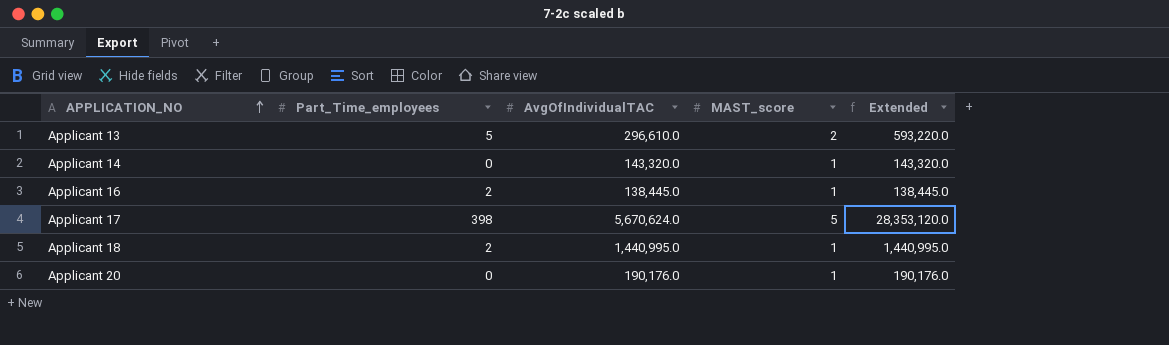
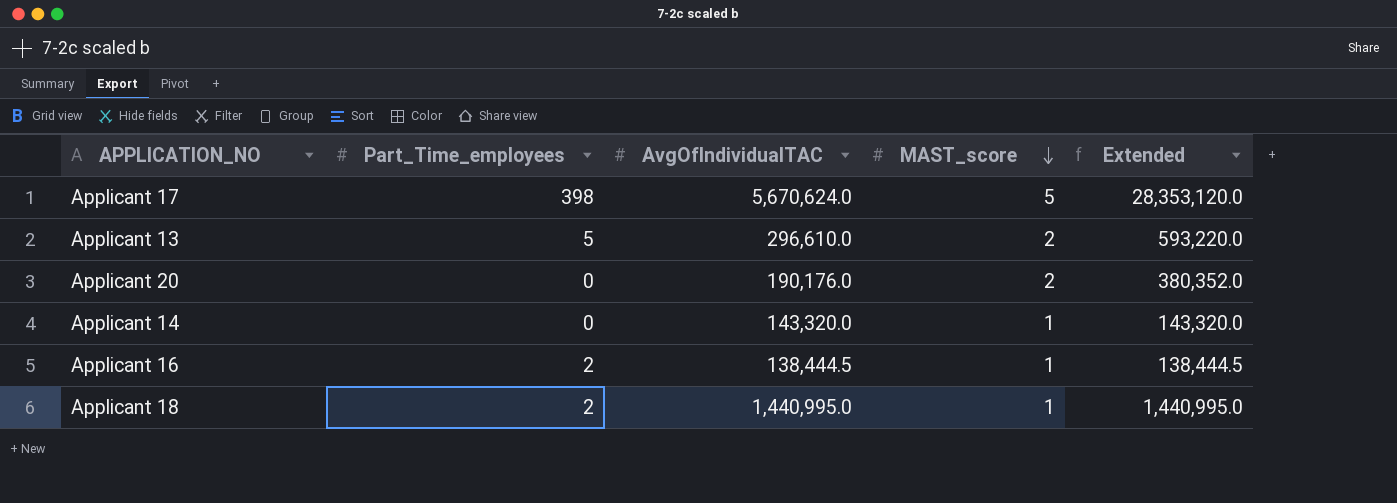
row order: APPLICATION_NO ascending -> MAST_score descending
Applicant 20 | MAST_score: 1 -> 2
Applicant 20 | Extended: 190,176.0 -> 380,352.0
Applicant 16 | AvgOfIndividualTAC: 138,445.0 -> 138,444.5
Applicant 16 | Extended: 138,445.0 -> 138,444.5

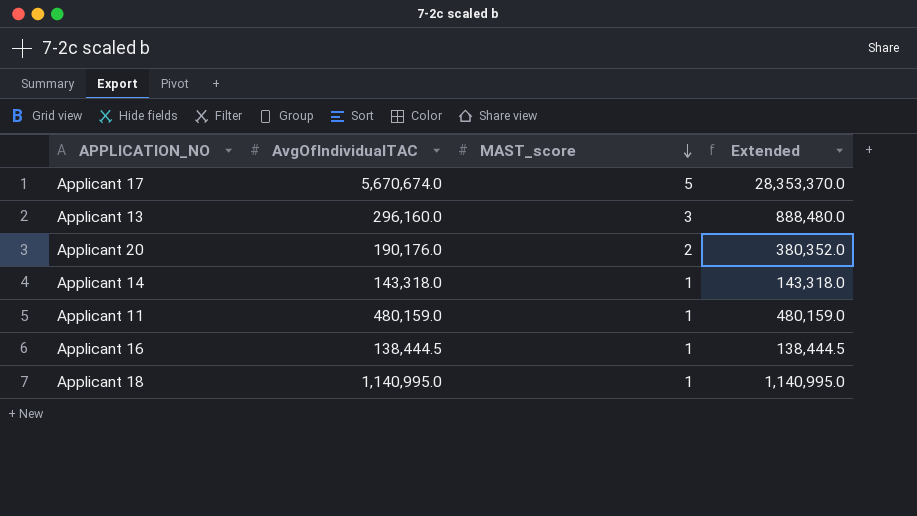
column Part_Time_employees | position: 2 -> none
Applicant 17 | AvgOfIndividualTAC: 5,670,624.0 -> 5,670,674.0
Applicant 17 | Extended: 28,353,120.0 -> 28,353,370.0
Applicant 13 | AvgOfIndividualTAC: 296,610.0 -> 296,160.0
Applicant 13 | MAST_score: 2 -> 3
Applicant 13 | Extended: 593,220.0 -> 888,480.0
Applicant 14 | AvgOfIndividualTAC: 143,320.0 -> 143,318.0
Applicant 14 | Extended: 143,320.0 -> 143,318.0
row Applicant 11: none -> 480,159.0 | 1 | 480,159.0
Applicant 18 | AvgOfIndividualTAC: 1,440,995.0 -> 1,140,995.0
Applicant 18 | Extended: 1,440,995.0 -> 1,140,995.0

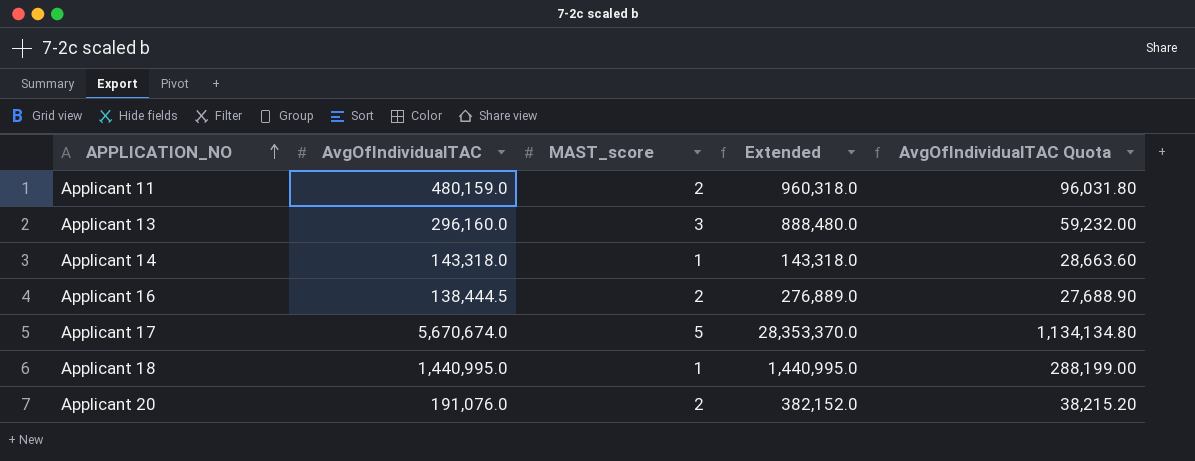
row order: MAST_score descending -> APPLICATION_NO ascending
column AvgOfIndividualTAC Quota | formula: none -> [AvgOfIndividualTAC] * 0.2
Applicant 11 | MAST_score: 1 -> 2
Applicant 11 | Extended: 480,159.0 -> 960,318.0
Applicant 16 | MAST_score: 1 -> 2
Applicant 16 | Extended: 138,444.5 -> 276,889.0
Applicant 18 | AvgOfIndividualTAC: 1,140,995.0 -> 1,440,995.0
Applicant 18 | Extended: 1,140,995.0 -> 1,440,995.0
Applicant 20 | AvgOfIndividualTAC: 190,176.0 -> 191,076.0
Applicant 20 | Extended: 380,352.0 -> 382,152.0

